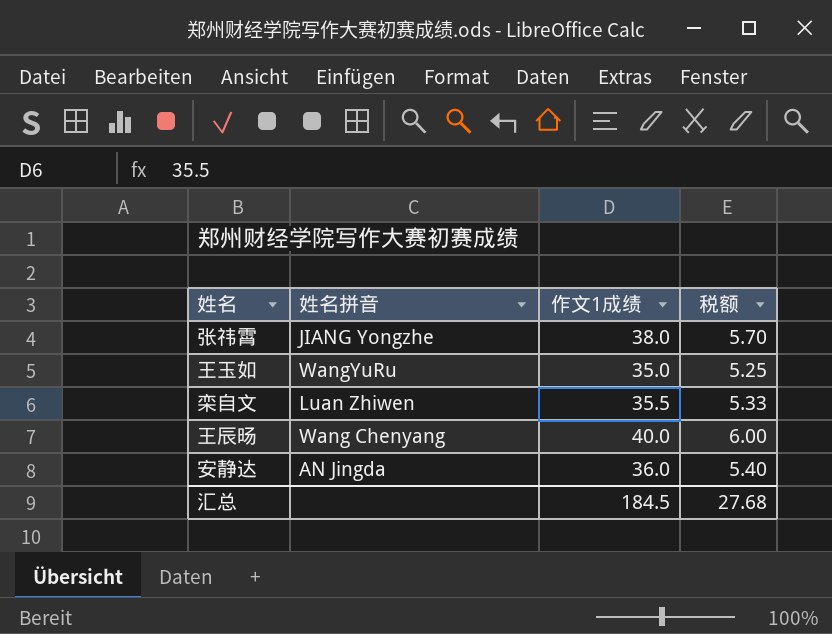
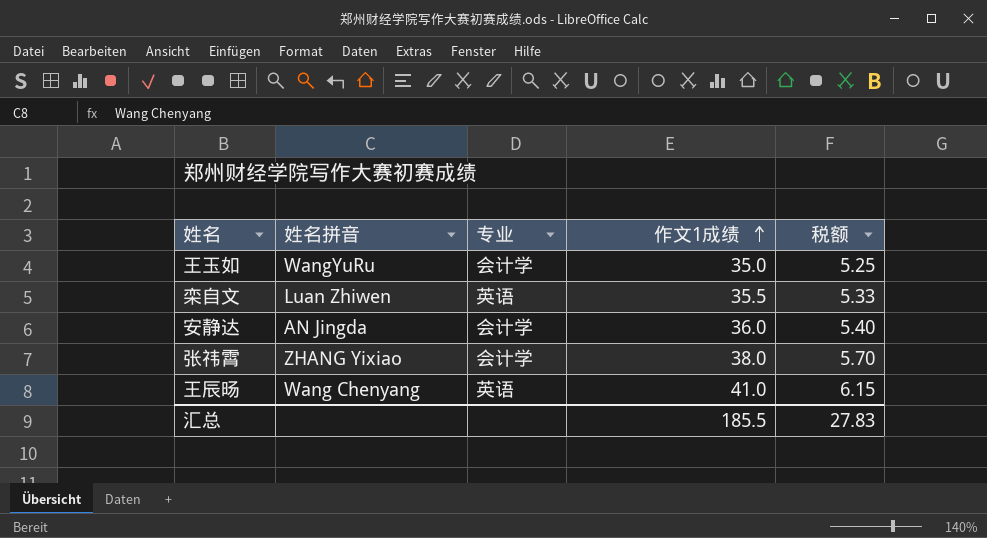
row order: none -> 作文1成绩 ascending
column 专业 | position: none -> 3
张祎霄 | 姓名拼音: JIANG Yongzhe -> ZHANG Yixiao
王辰旸 | 作文1成绩: 40.0 -> 41.0
王辰旸 | 税额: 6.00 -> 6.15
汇总 | 作文1成绩: 184.5 -> 185.5
汇总 | 税额: 27.68 -> 27.83

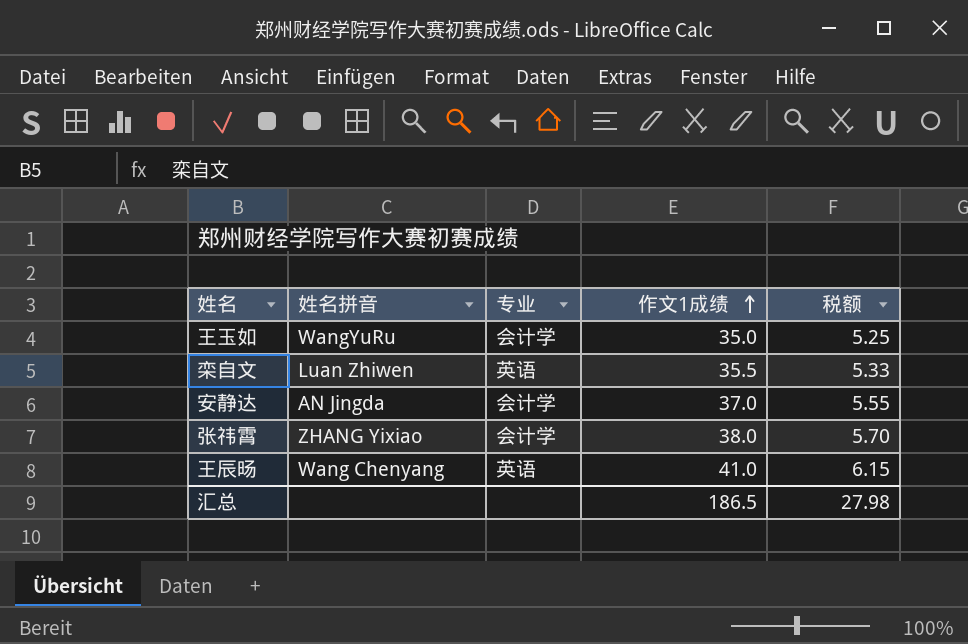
安静达 | 作文1成绩: 36.0 -> 37.0
安静达 | 税额: 5.40 -> 5.55
汇总 | 作文1成绩: 185.5 -> 186.5
汇总 | 税额: 27.83 -> 27.98

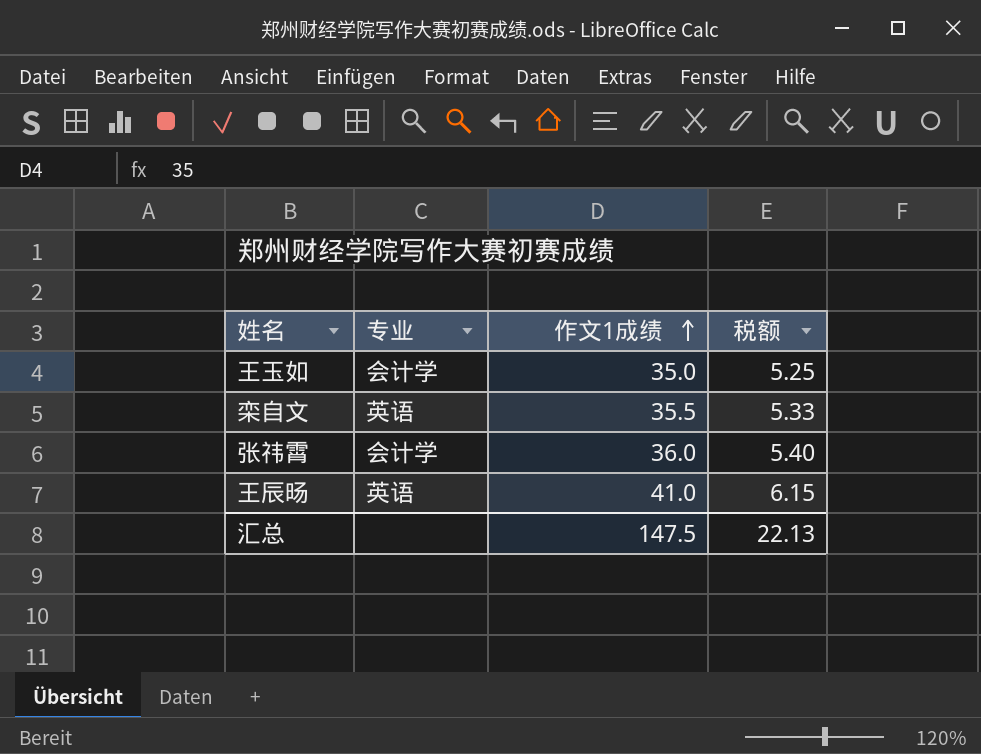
column 姓名拼音 | position: 2 -> none
row 安静达: AN Jingda | 会计学 | 37.0 | 5.55 -> none
张祎霄 | 作文1成绩: 38.0 -> 36.0
张祎霄 | 税额: 5.70 -> 5.40
汇总 | 作文1成绩: 186.5 -> 147.5
汇总 | 税额: 27.98 -> 22.13

